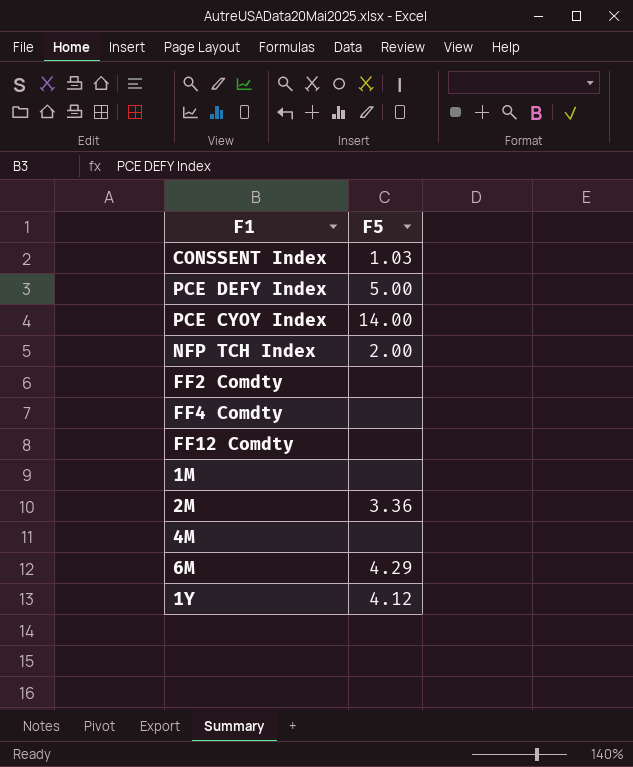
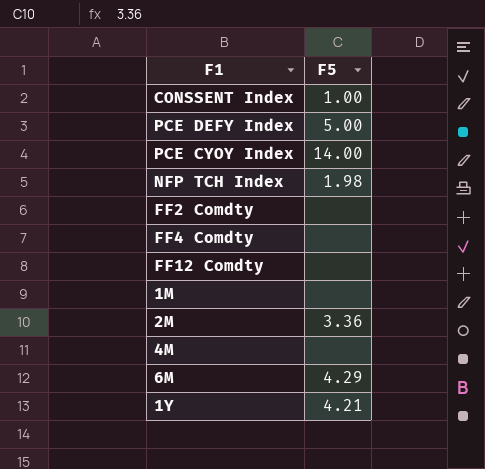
CONSSENT Index | F5: 1.03 -> 1.00
NFP TCH Index | F5: 2.00 -> 1.98
1Y | F5: 4.12 -> 4.21

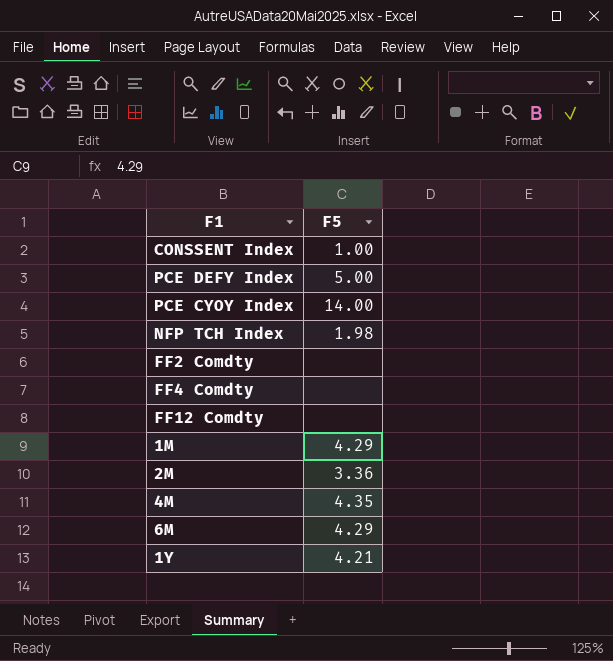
1M | F5: none -> 4.29
4M | F5: none -> 4.35

